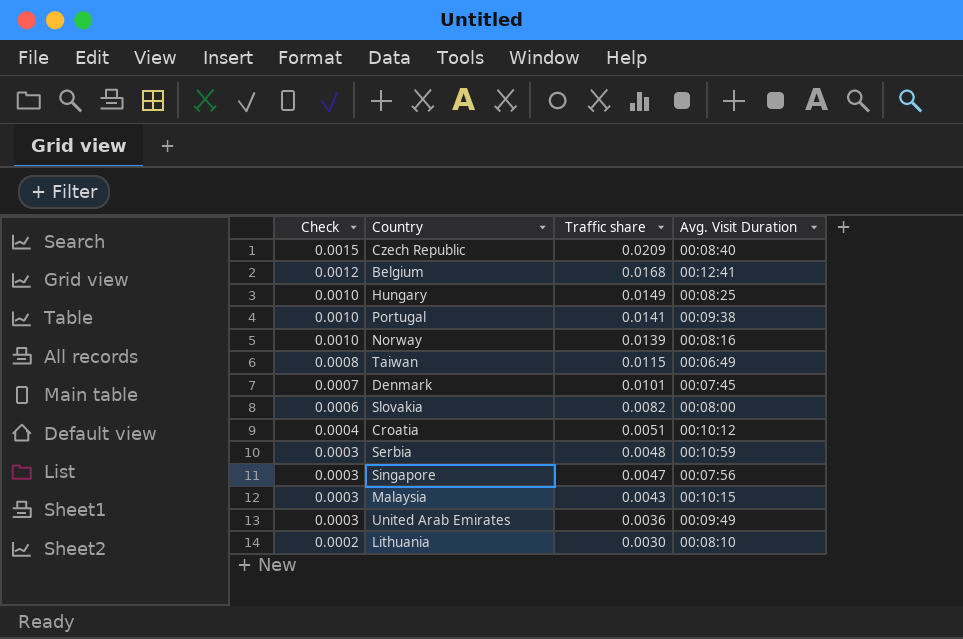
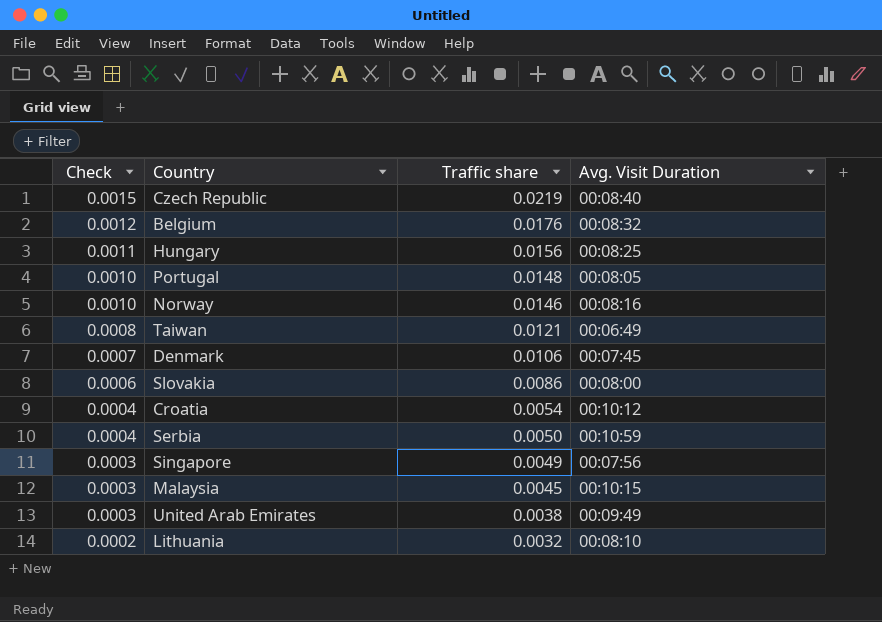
Czech Republic | Traffic share: 0.0209 -> 0.0219
Belgium | Traffic share: 0.0168 -> 0.0176
Belgium | Avg. Visit Duration: 00:12:41 -> 00:08:32
Hungary | Check: 0.0010 -> 0.0011
Hungary | Traffic share: 0.0149 -> 0.0156
Portugal | Traffic share: 0.0141 -> 0.0148
Portugal | Avg. Visit Duration: 00:09:38 -> 00:08:05
Norway | Traffic share: 0.0139 -> 0.0146
Taiwan | Traffic share: 0.0115 -> 0.0121
Denmark | Traffic share: 0.0101 -> 0.0106
Slovakia | Traffic share: 0.0082 -> 0.0086
Croatia | Traffic share: 0.0051 -> 0.0054
Serbia | Check: 0.0003 -> 0.0004
Serbia | Traffic share: 0.0048 -> 0.0050
Singapore | Traffic share: 0.0047 -> 0.0049
Malaysia | Traffic share: 0.0043 -> 0.0045
United Arab Emirates | Traffic share: 0.0036 -> 0.0038
Lithuania | Traffic share: 0.0030 -> 0.0032

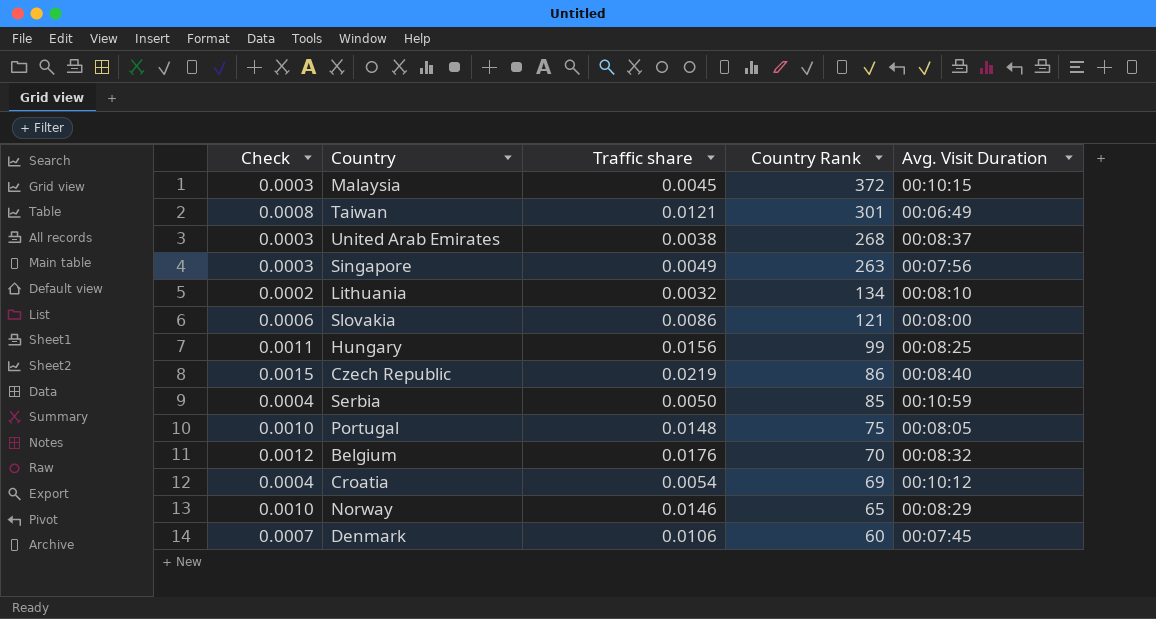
row order: Check descending -> Country Rank descending
column Country Rank | position: none -> 4
United Arab Emirates | Avg. Visit Duration: 00:09:49 -> 00:08:37
Norway | Avg. Visit Duration: 00:08:16 -> 00:08:29

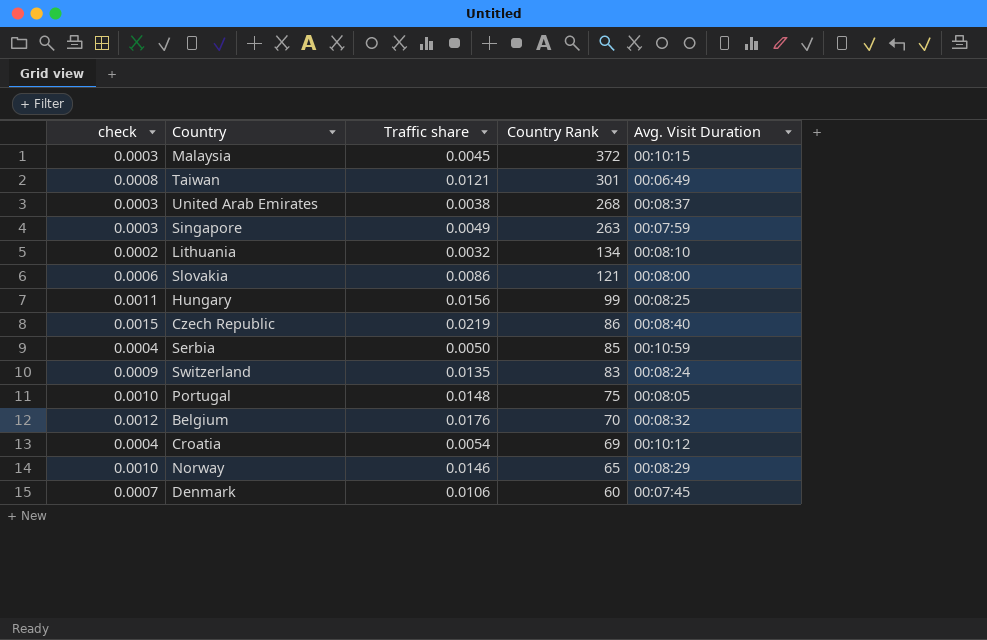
column name: Check -> check
Singapore | Avg. Visit Duration: 00:07:56 -> 00:07:59
row Switzerland: none -> 0.0009 | 0.0135 | 83 | 00:08:24

